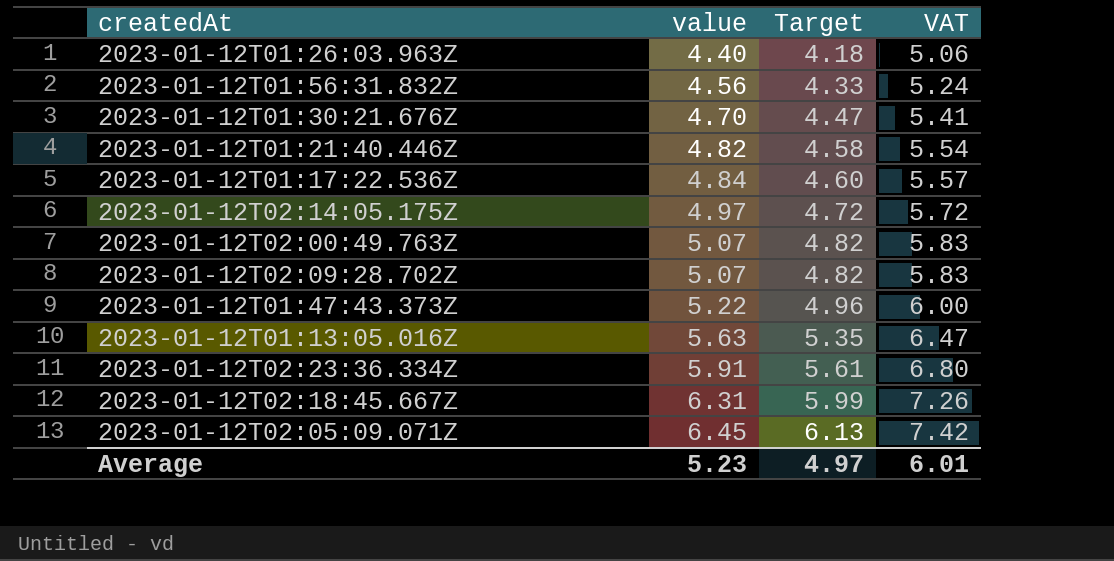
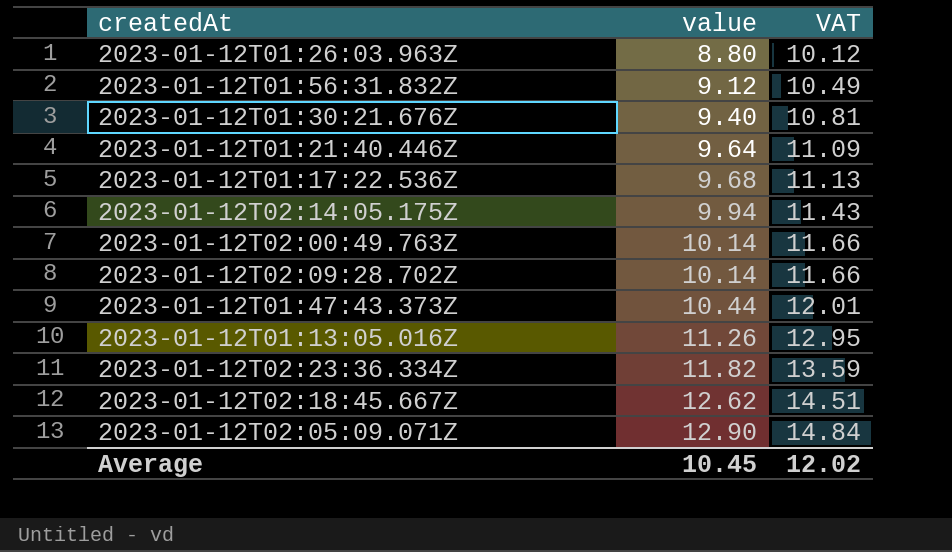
column Target | formula: [value] * 0.95 -> none
2023-01-12T01:26:03.963Z | value: 4.40 -> 8.80
2023-01-12T01:26:03.963Z | VAT: 5.06 -> 10.12
2023-01-12T01:56:31.832Z | value: 4.56 -> 9.12
2023-01-12T01:56:31.832Z | VAT: 5.24 -> 10.49
2023-01-12T01:30:21.676Z | value: 4.70 -> 9.40
2023-01-12T01:30:21.676Z | VAT: 5.41 -> 10.81
2023-01-12T01:21:40.446Z | value: 4.82 -> 9.64
2023-01-12T01:21:40.446Z | VAT: 5.54 -> 11.09
2023-01-12T01:17:22.536Z | value: 4.84 -> 9.68
2023-01-12T01:17:22.536Z | VAT: 5.57 -> 11.13
2023-01-12T02:14:05.175Z | value: 4.97 -> 9.94
2023-01-12T02:14:05.175Z | VAT: 5.72 -> 11.43
2023-01-12T02:00:49.763Z | value: 5.07 -> 10.14
2023-01-12T02:00:49.763Z | VAT: 5.83 -> 11.66
2023-01-12T02:09:28.702Z | value: 5.07 -> 10.14
2023-01-12T02:09:28.702Z | VAT: 5.83 -> 11.66
2023-01-12T01:47:43.373Z | value: 5.22 -> 10.44
2023-01-12T01:47:43.373Z | VAT: 6.00 -> 12.01
2023-01-12T01:13:05.016Z | value: 5.63 -> 11.26
2023-01-12T01:13:05.016Z | VAT: 6.47 -> 12.95
2023-01-12T02:23:36.334Z | value: 5.91 -> 11.82
2023-01-12T02:23:36.334Z | VAT: 6.80 -> 13.59
2023-01-12T02:18:45.667Z | value: 6.31 -> 12.62
2023-01-12T02:18:45.667Z | VAT: 7.26 -> 14.51
2023-01-12T02:05:09.071Z | value: 6.45 -> 12.90
2023-01-12T02:05:09.071Z | VAT: 7.42 -> 14.84
Average | value: 5.23 -> 10.45
Average | VAT: 6.01 -> 12.02

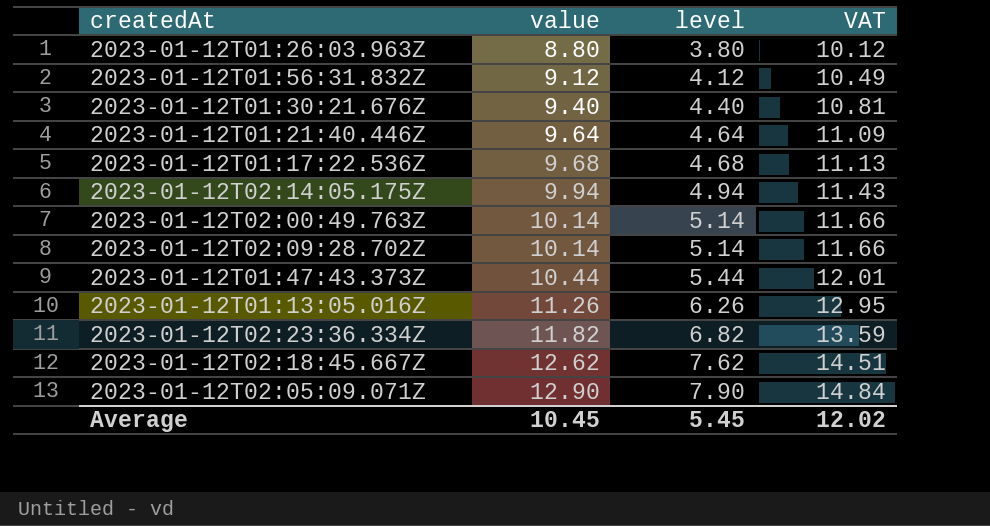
column level | formula: none -> [value] - 5

